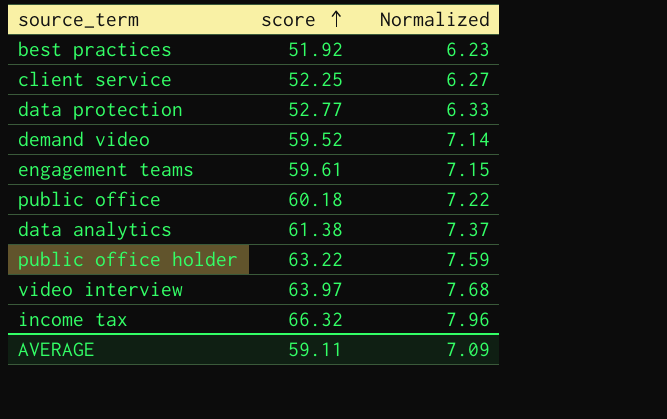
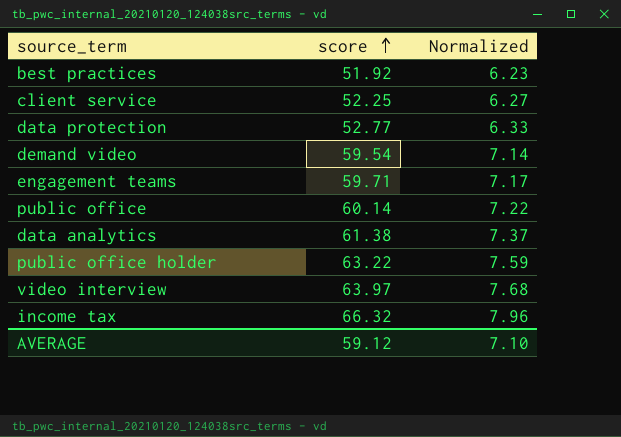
demand video | score: 59.52 -> 59.54
engagement teams | score: 59.61 -> 59.71
engagement teams | Normalized: 7.15 -> 7.17
public office | score: 60.18 -> 60.14
AVERAGE | score: 59.11 -> 59.12
AVERAGE | Normalized: 7.09 -> 7.10

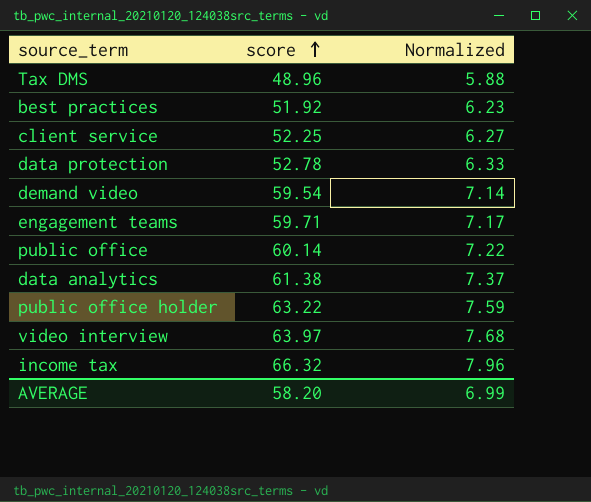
row Tax DMS: none -> 48.96 | 5.88
data protection | score: 52.77 -> 52.78
AVERAGE | score: 59.12 -> 58.20
AVERAGE | Normalized: 7.10 -> 6.99

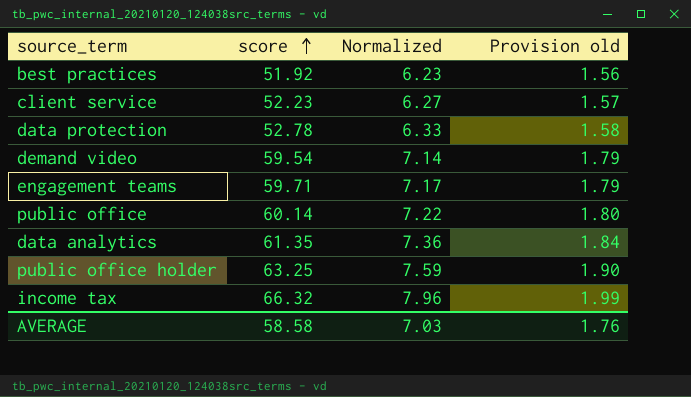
column Provision old | formula: none -> [score] * 0.03
row Tax DMS: 48.96 | 5.88 -> none
row video interview: 63.97 | 7.68 -> none
client service | score: 52.25 -> 52.23
data analytics | score: 61.38 -> 61.35
data analytics | Normalized: 7.37 -> 7.36
public office holder | score: 63.22 -> 63.25
AVERAGE | score: 58.20 -> 58.58
AVERAGE | Normalized: 6.99 -> 7.03

